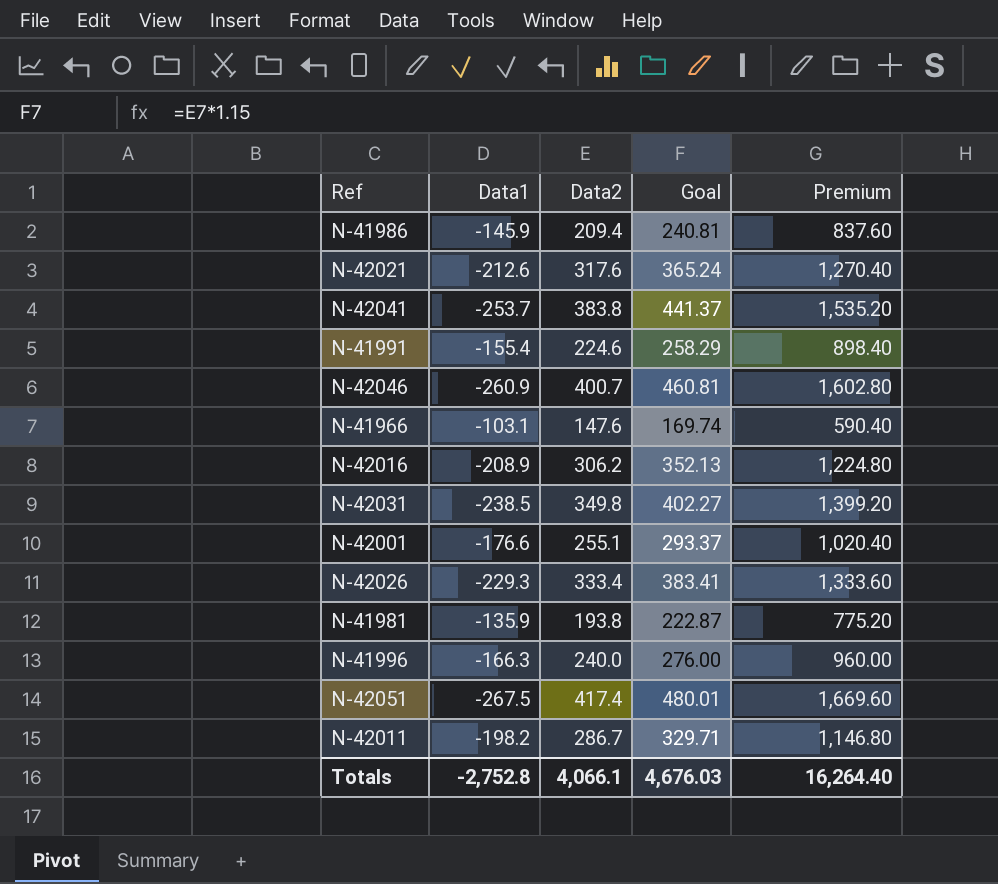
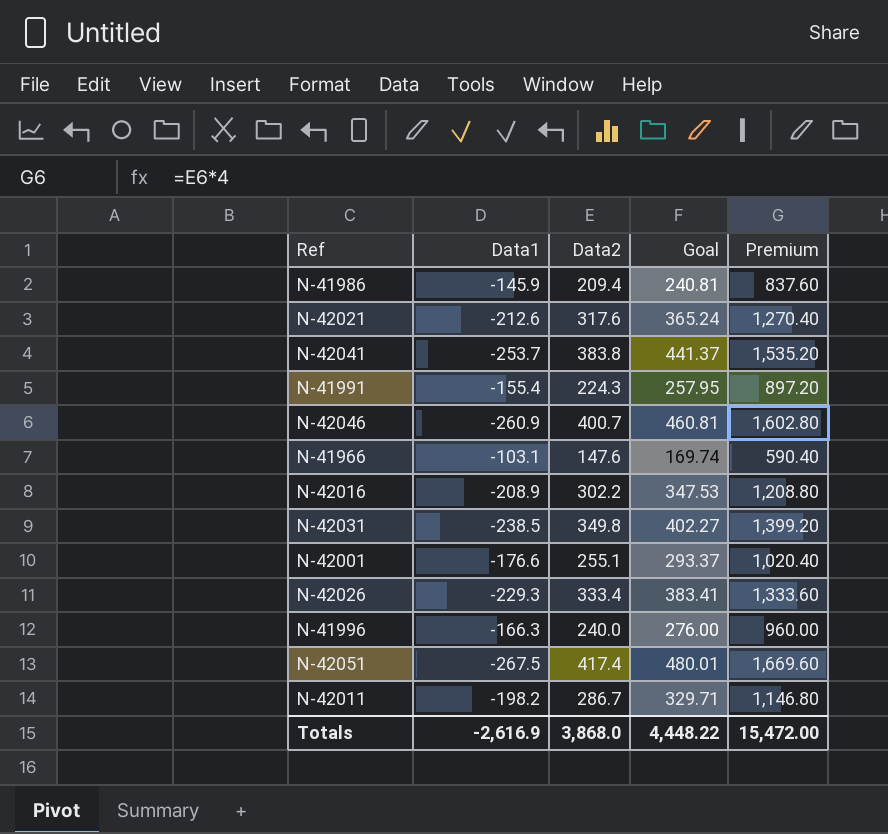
row N-41981: -135.9 | 193.8 | 222.87 | 775.20 -> none
N-41991 | Data2: 224.6 -> 224.3
N-41991 | Goal: 258.29 -> 257.95
N-41991 | Premium: 898.40 -> 897.20
N-42016 | Data2: 306.2 -> 302.2
N-42016 | Goal: 352.13 -> 347.53
N-42016 | Premium: 1,224.80 -> 1,208.80
Totals | Data1: -2,752.8 -> -2,616.9
Totals | Data2: 4,066.1 -> 3,868.0
Totals | Goal: 4,676.03 -> 4,448.22
Totals | Premium: 16,264.40 -> 15,472.00

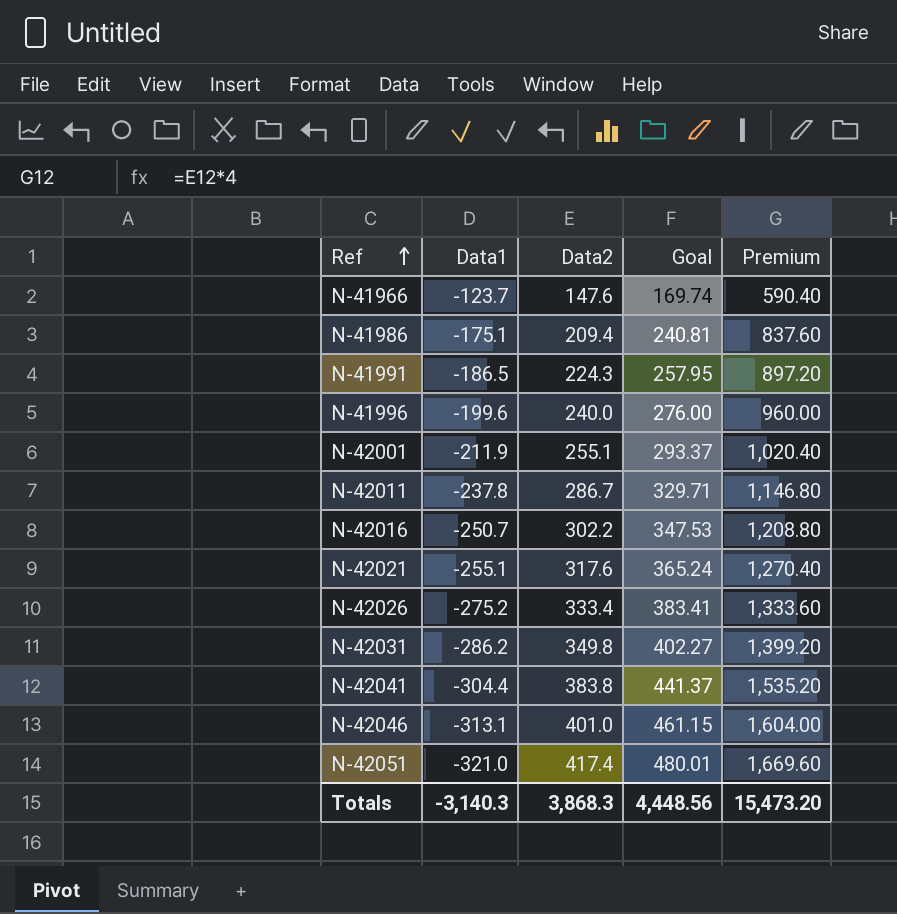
row order: none -> Ref ascending
N-41966 | Data1: -103.1 -> -123.7
N-41986 | Data1: -145.9 -> -175.1
N-41991 | Data1: -155.4 -> -186.5
N-41996 | Data1: -166.3 -> -199.6
N-42001 | Data1: -176.6 -> -211.9
N-42011 | Data1: -198.2 -> -237.8
N-42016 | Data1: -208.9 -> -250.7
N-42021 | Data1: -212.6 -> -255.1
N-42026 | Data1: -229.3 -> -275.2
N-42031 | Data1: -238.5 -> -286.2
N-42041 | Data1: -253.7 -> -304.4
N-42046 | Data1: -260.9 -> -313.1
N-42046 | Data2: 400.7 -> 401.0
N-42046 | Goal: 460.81 -> 461.15
N-42046 | Premium: 1,602.80 -> 1,604.00
N-42051 | Data1: -267.5 -> -321.0
Totals | Data1: -2,616.9 -> -3,140.3
Totals | Data2: 3,868.0 -> 3,868.3
Totals | Goal: 4,448.22 -> 4,448.56
Totals | Premium: 15,472.00 -> 15,473.20

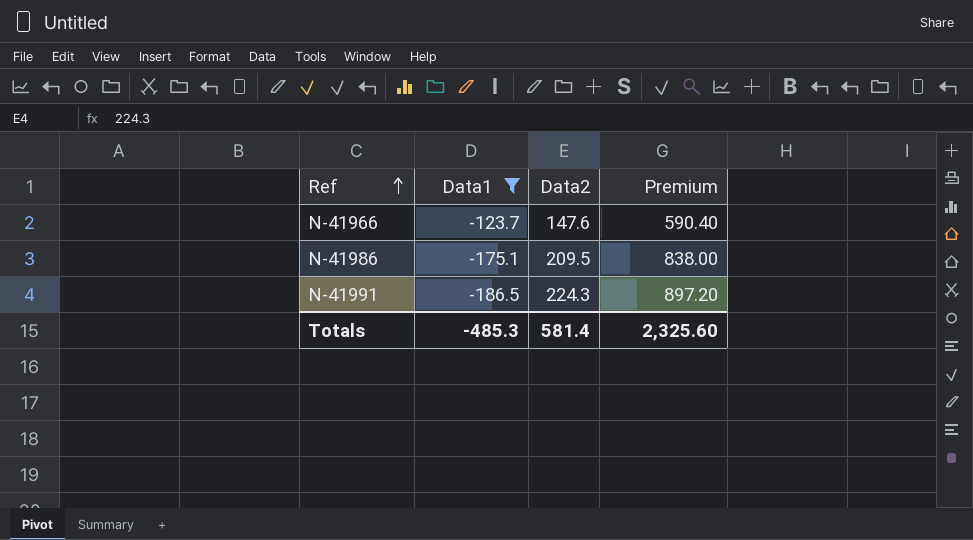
filter: none -> Data1 >= -186.5
column Goal | formula: [Data2] * 1.15 -> none
N-41986 | Data2: 209.4 -> 209.5
N-41986 | Premium: 837.60 -> 838.00
Totals | Data1: -3,140.3 -> -485.3
Totals | Data2: 3,868.3 -> 581.4
Totals | Premium: 15,473.20 -> 2,325.60

